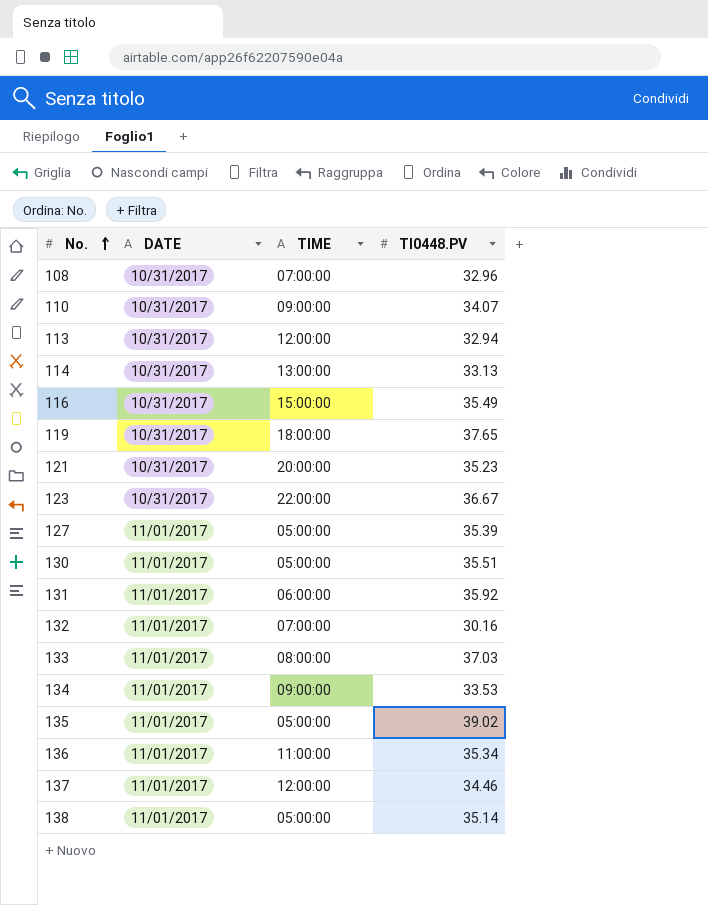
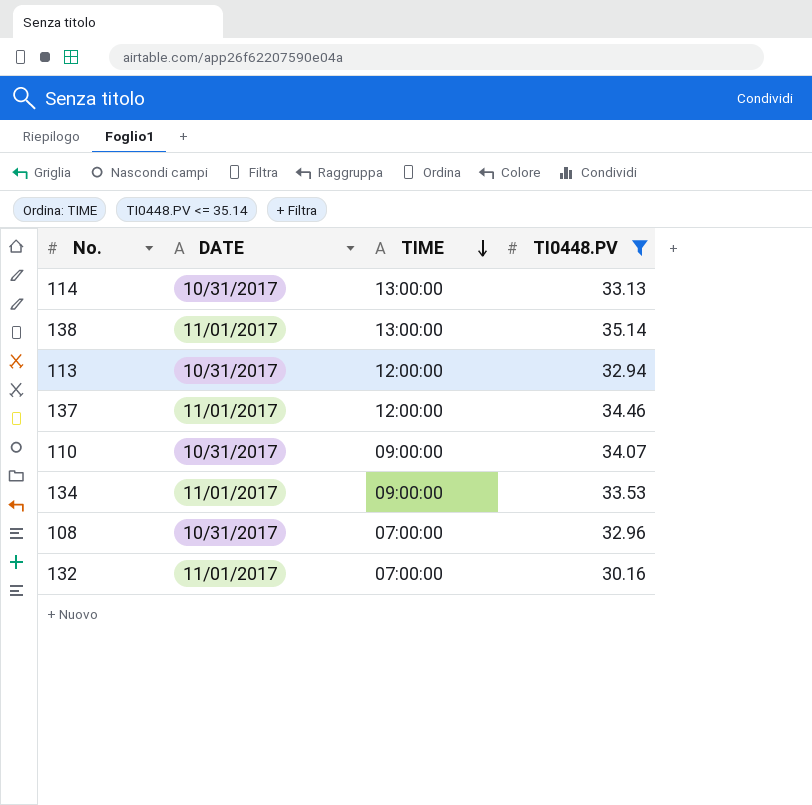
filter: none -> TI0448.PV <= 35.14
row order: No. ascending -> TIME descending
138 | TIME: 05:00:00 -> 13:00:00

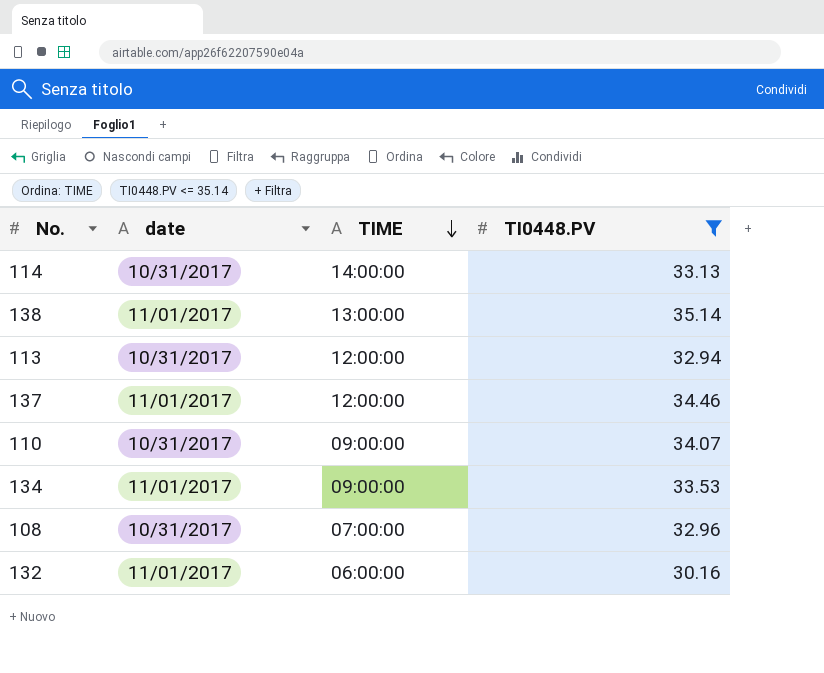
column name: DATE -> date
114 | TIME: 13:00:00 -> 14:00:00
132 | TIME: 07:00:00 -> 06:00:00

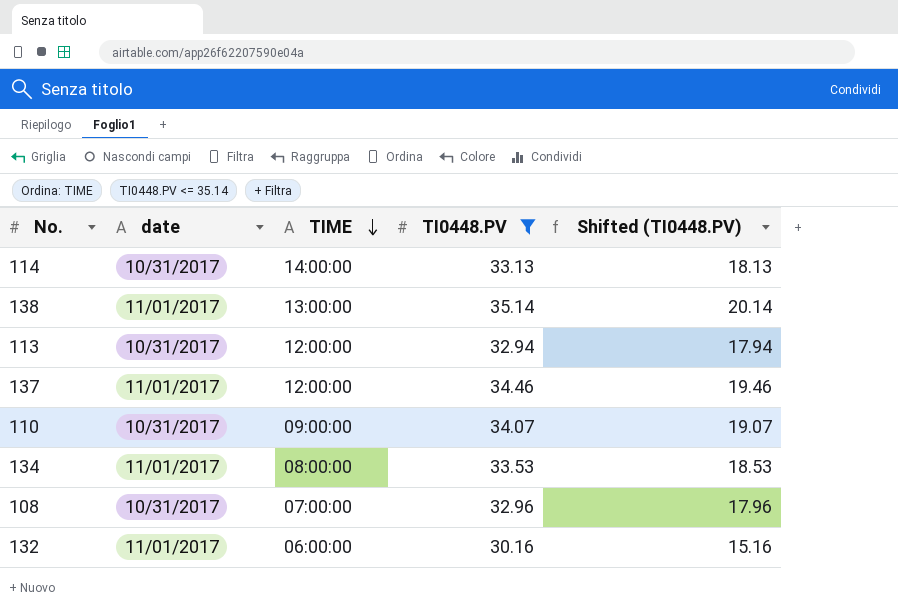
column Shifted (TI0448.PV) | formula: none -> [TI0448.PV] - 15
134 | TIME: 09:00:00 -> 08:00:00

